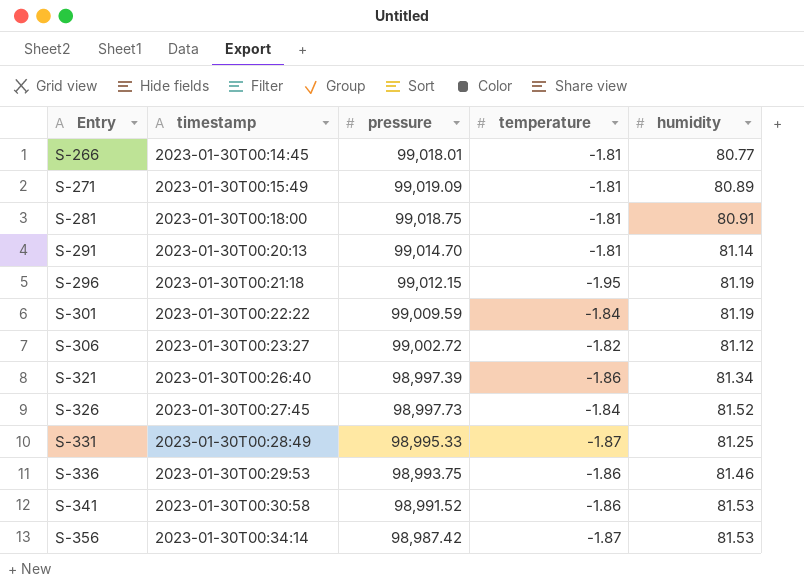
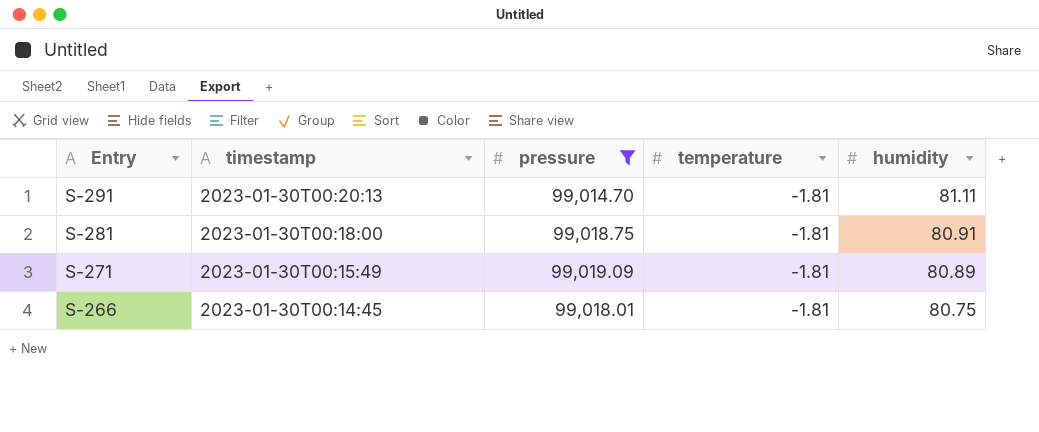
filter: none -> pressure >= 99,014.70
row order: Entry ascending -> Entry descending
S-291 | humidity: 81.14 -> 81.11
S-266 | humidity: 80.77 -> 80.75

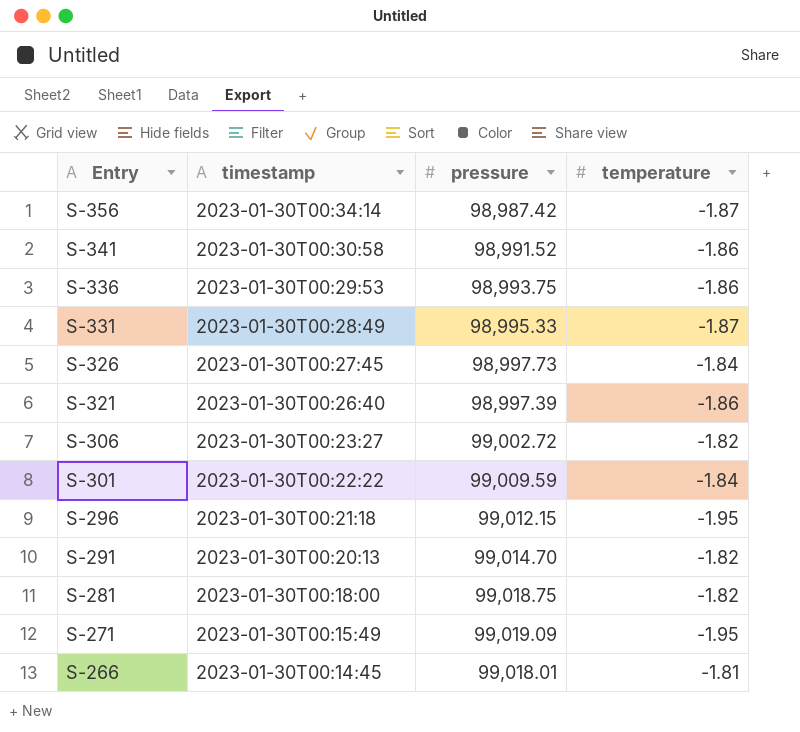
filter: pressure >= 99,014.70 -> none
column humidity | position: 5 -> none
S-291 | temperature: -1.81 -> -1.82
S-281 | temperature: -1.81 -> -1.82
S-271 | temperature: -1.81 -> -1.95

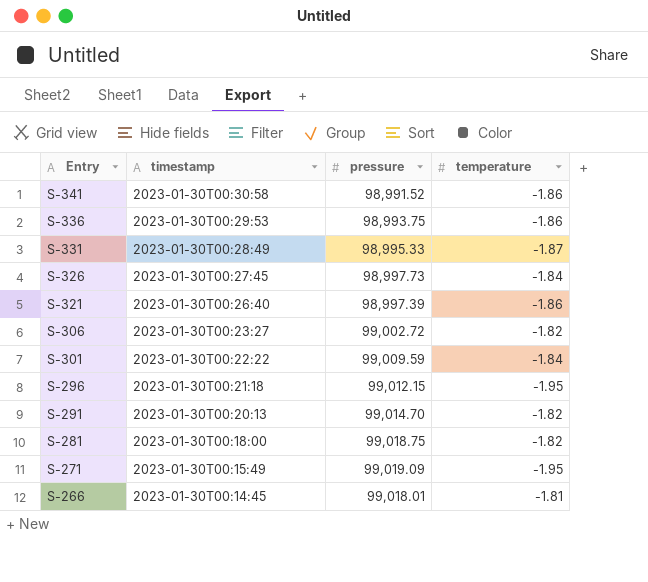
row S-356: 2023-01-30T00:34:14 | 98,987.42 | -1.87 -> none

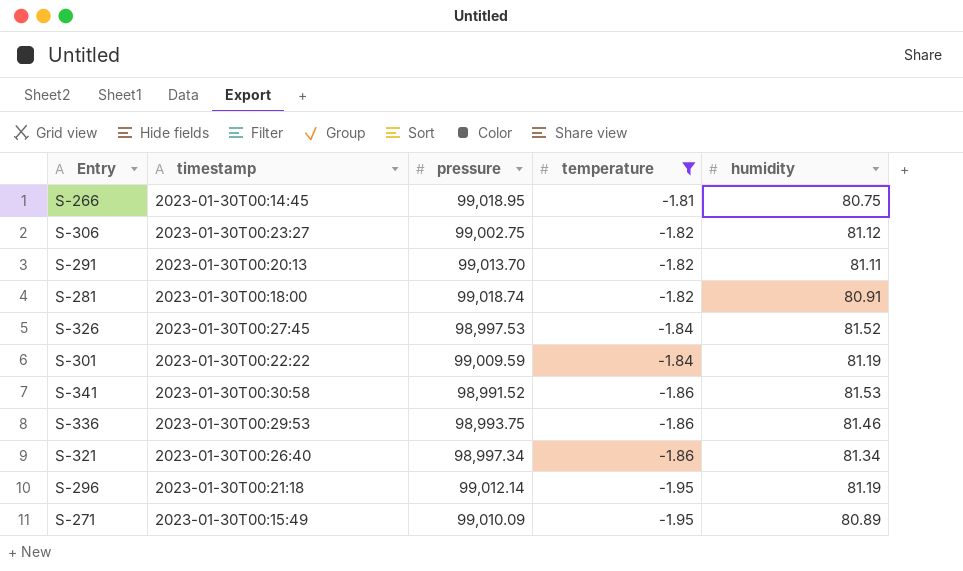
filter: none -> temperature != -1.87
row order: Entry descending -> temperature descending
column humidity | position: none -> 5
S-266 | pressure: 99,018.01 -> 99,018.95
S-306 | pressure: 99,002.72 -> 99,002.75
S-291 | pressure: 99,014.70 -> 99,013.70
S-281 | pressure: 99,018.75 -> 99,018.74
S-326 | pressure: 98,997.73 -> 98,997.53
S-321 | pressure: 98,997.39 -> 98,997.34
S-296 | pressure: 99,012.15 -> 99,012.14
S-271 | pressure: 99,019.09 -> 99,010.09

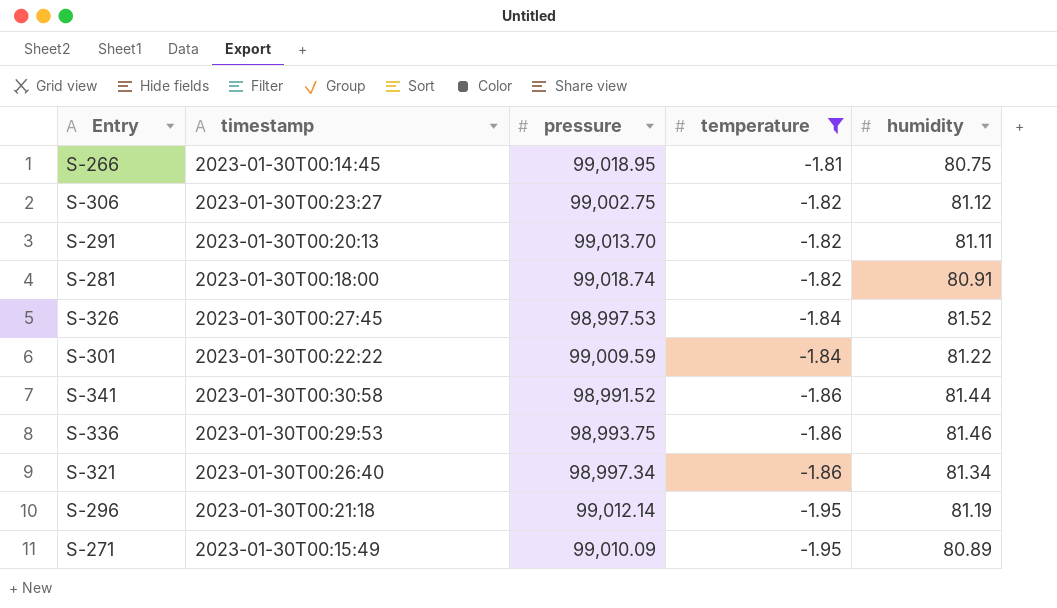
S-301 | humidity: 81.19 -> 81.22
S-341 | humidity: 81.53 -> 81.44

